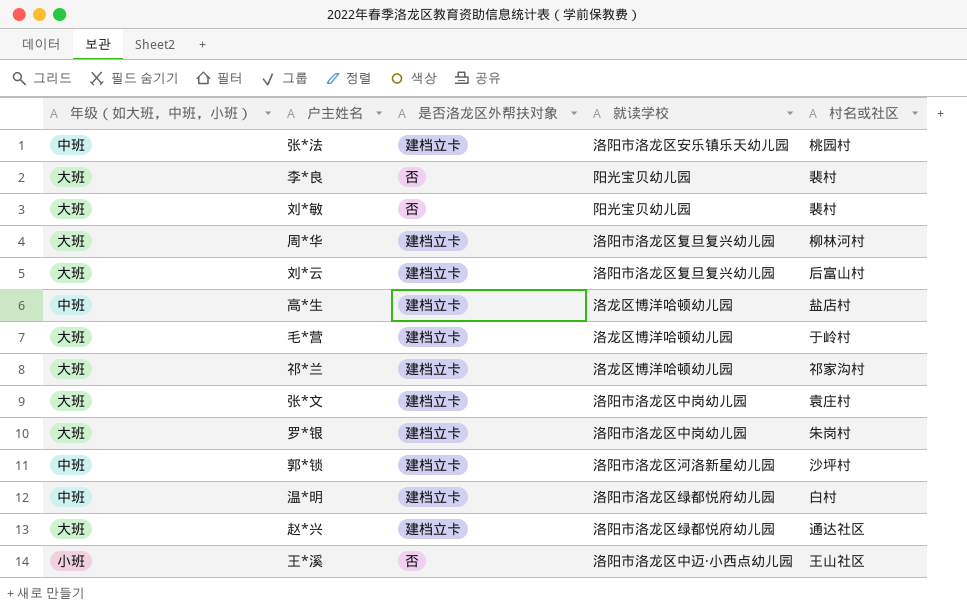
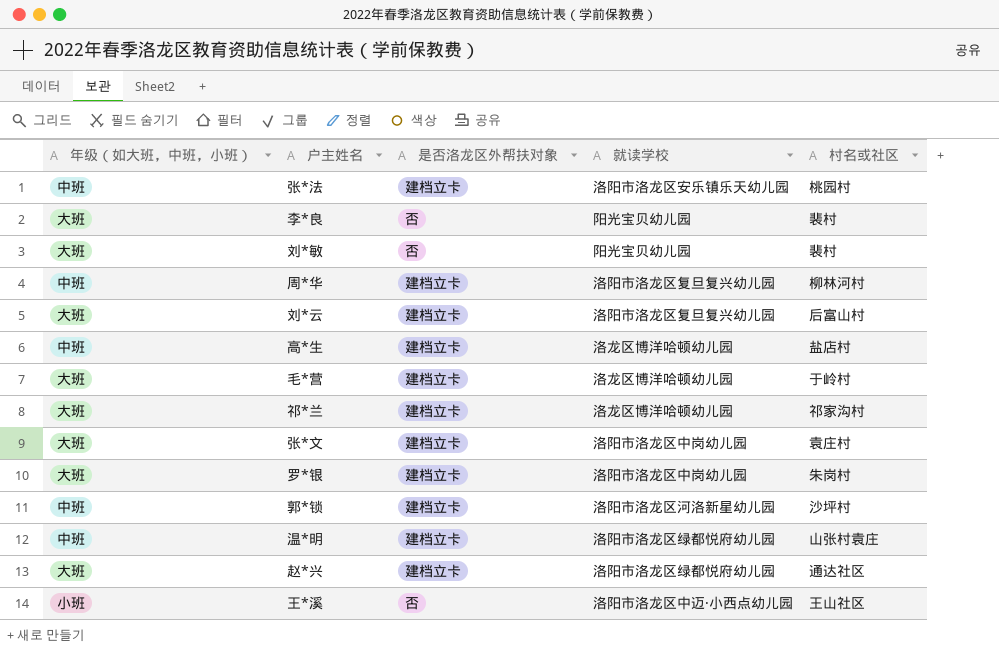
周*华 | 年级（如大班，中班，小班）: 大班 -> 中班
温*明 | 村名或社区: 白村 -> 山张村袁庄

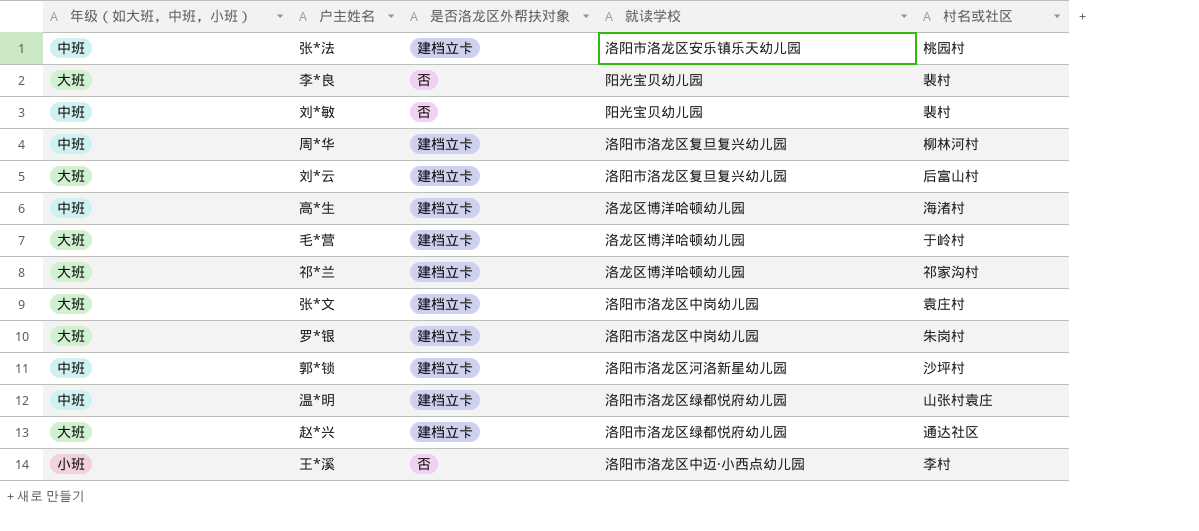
刘*敏 | 年级（如大班，中班，小班）: 大班 -> 中班
高*生 | 村名或社区: 盐店村 -> 海渚村
王*溪 | 村名或社区: 王山社区 -> 李村

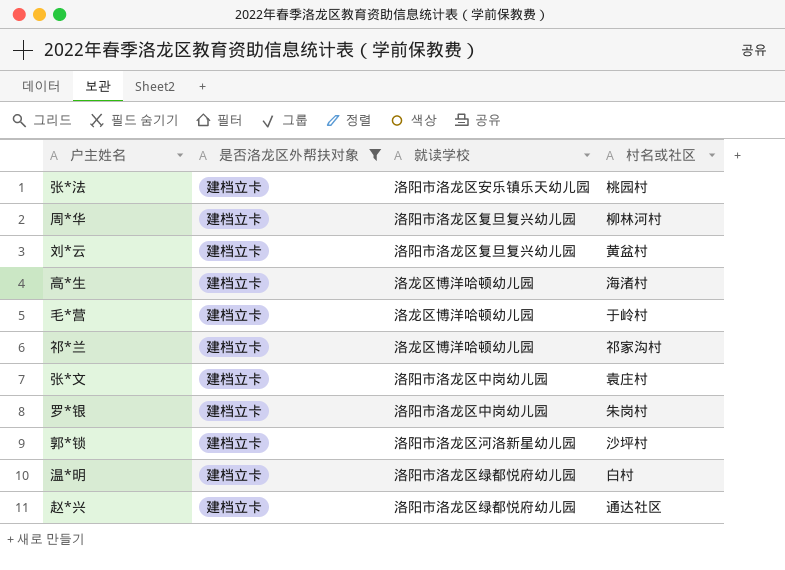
filter: none -> 是否洛龙区外帮扶对象 = 建档立卡
column 年级（如大班，中班，小班） | position: 1 -> none
刘*云 | 村名或社区: 后富山村 -> 黄盆村
温*明 | 村名或社区: 山张村袁庄 -> 白村

